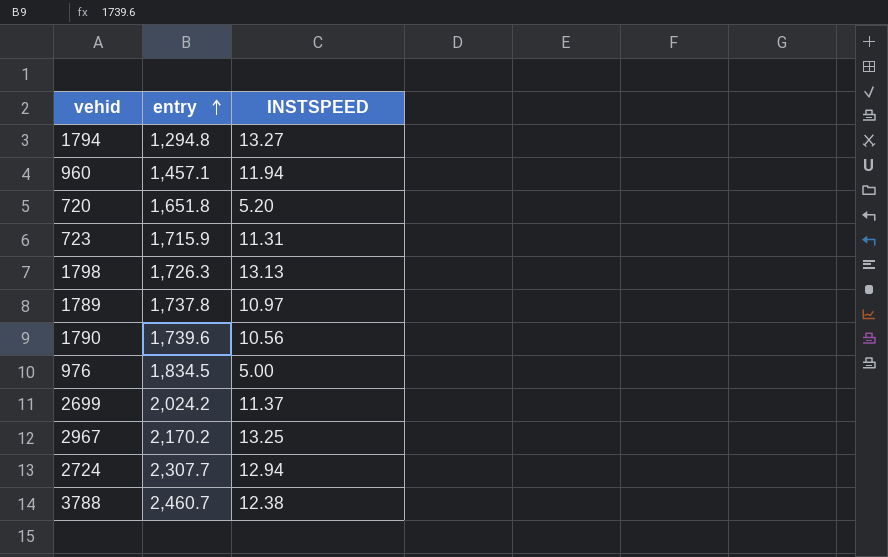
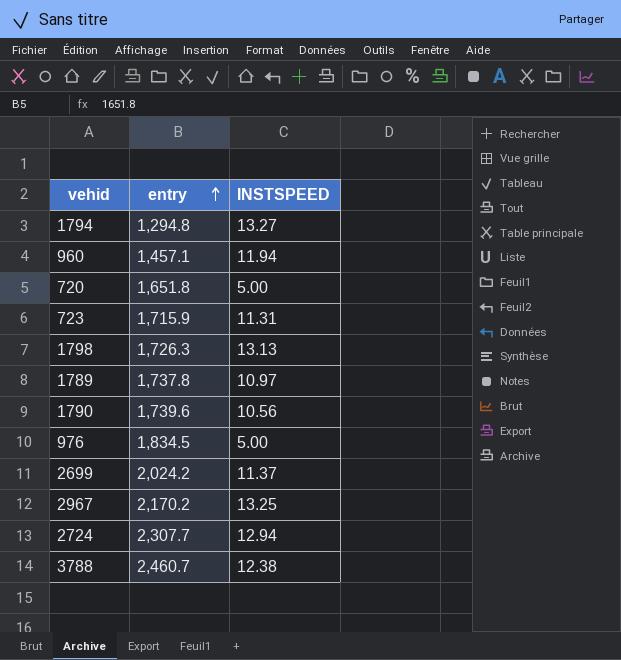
720 | INSTSPEED: 5.20 -> 5.00

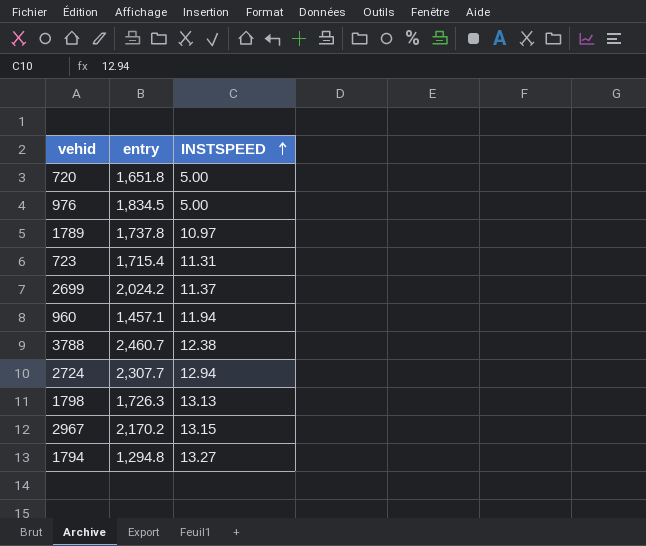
row order: entry ascending -> INSTSPEED ascending
row 1790: 1,739.6 | 10.56 -> none
723 | entry: 1,715.9 -> 1,715.4
2967 | INSTSPEED: 13.25 -> 13.15

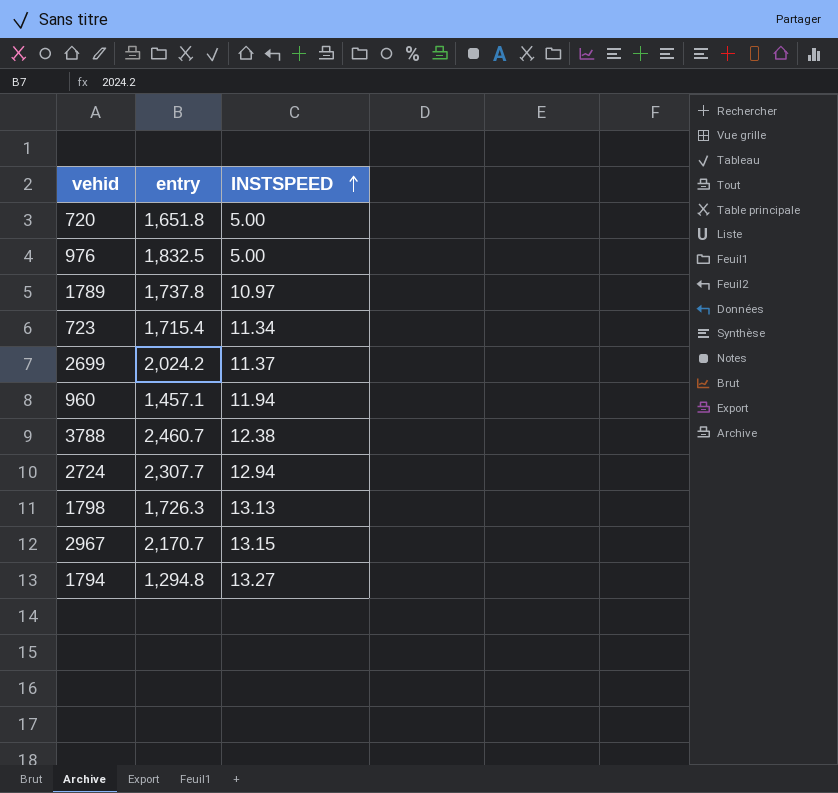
976 | entry: 1,834.5 -> 1,832.5
723 | INSTSPEED: 11.31 -> 11.34
2967 | entry: 2,170.2 -> 2,170.7

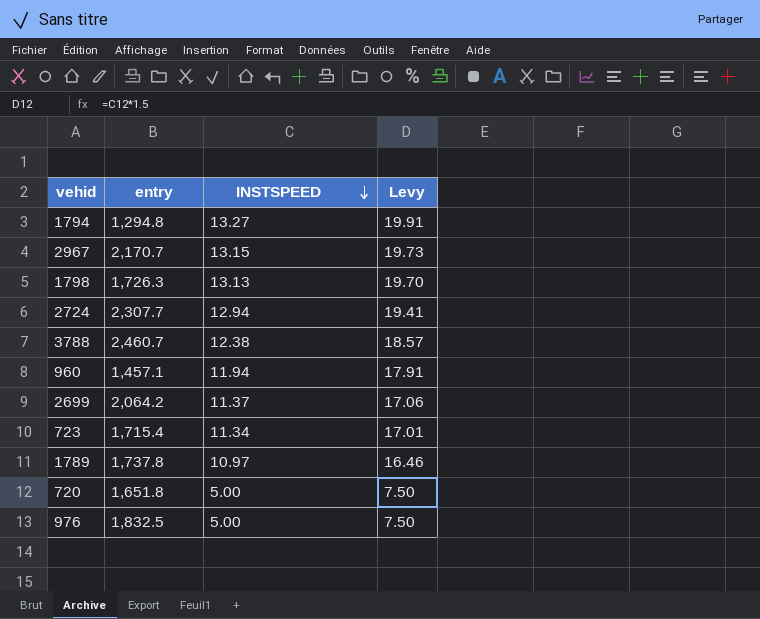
row order: INSTSPEED ascending -> INSTSPEED descending
column Levy | formula: none -> [INSTSPEED] * 1.5
2699 | entry: 2,024.2 -> 2,064.2

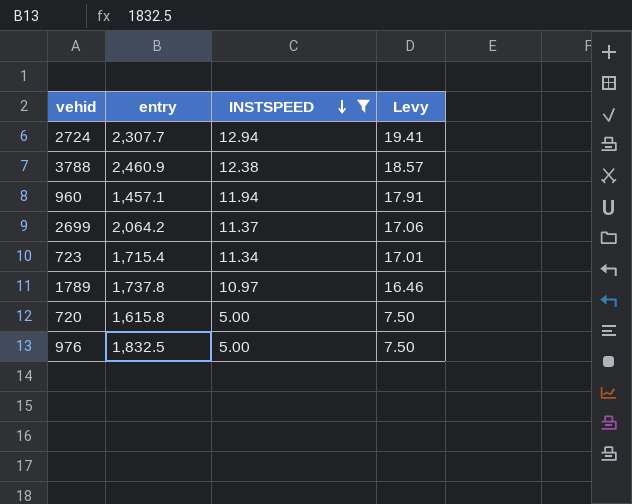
filter: none -> INSTSPEED <= 12.94
3788 | entry: 2,460.7 -> 2,460.9
720 | entry: 1,651.8 -> 1,615.8

